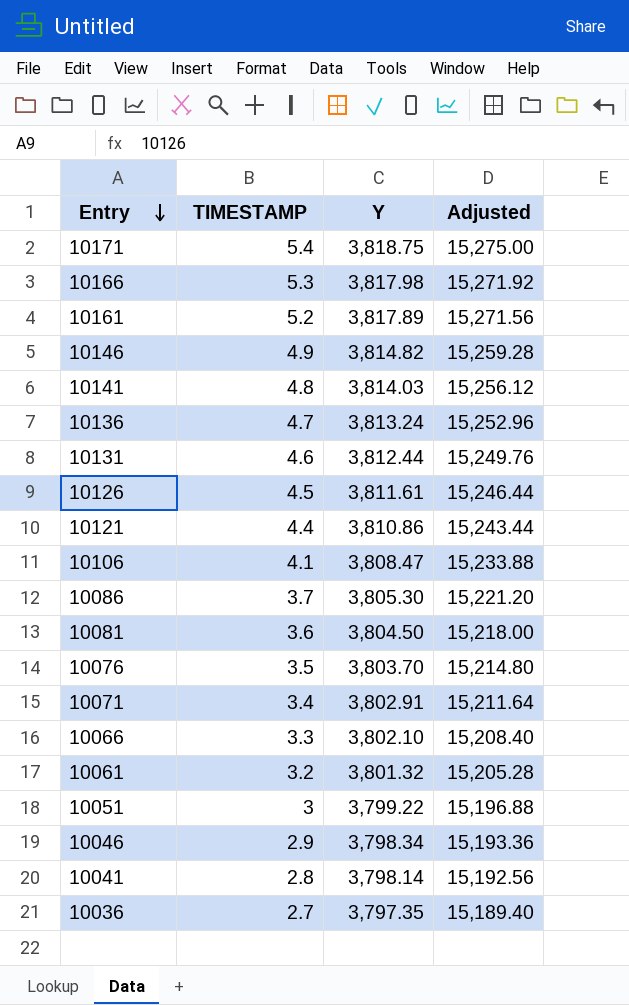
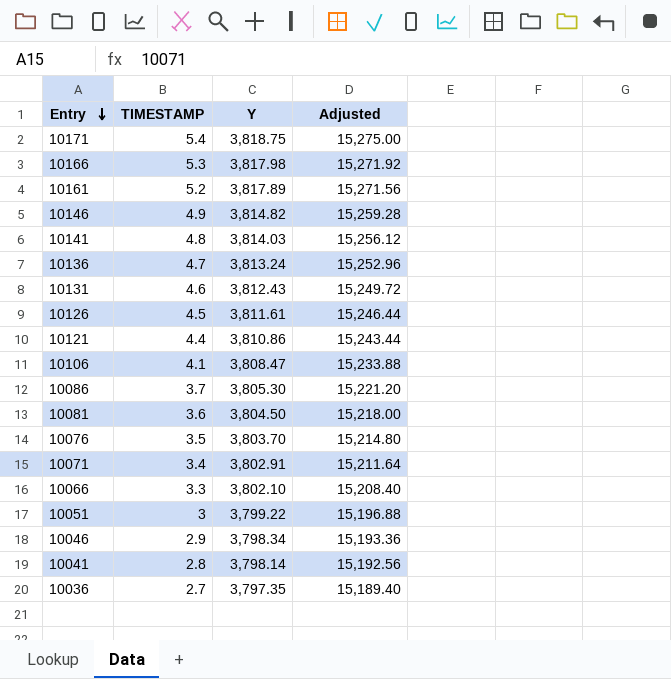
row 10061: 3.2 | 3,801.32 | 15,205.28 -> none
10131 | Y: 3,812.44 -> 3,812.43
10131 | Adjusted: 15,249.76 -> 15,249.72

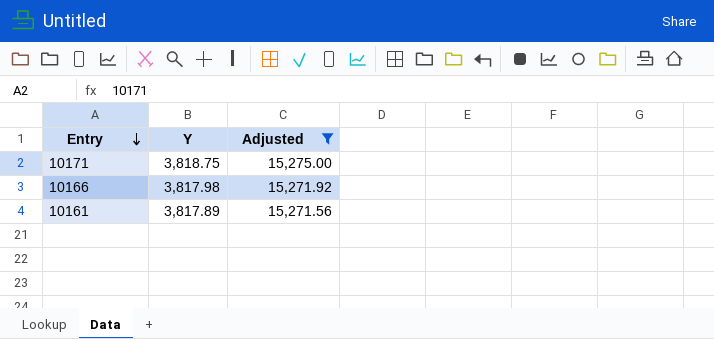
filter: none -> Adjusted >= 15,271.56
column TIMESTAMP | position: 2 -> none

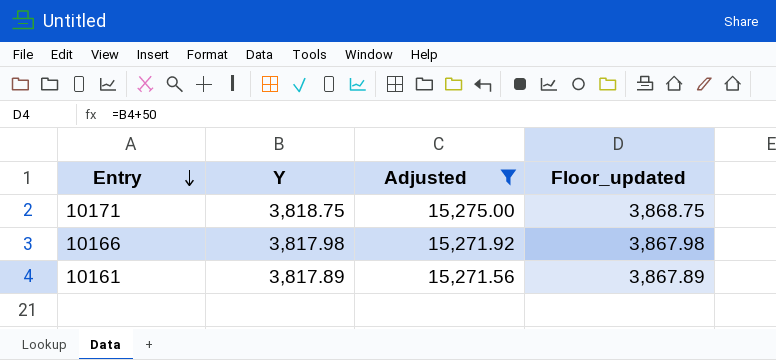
column Floor_updated | formula: none -> [Y] + 50

